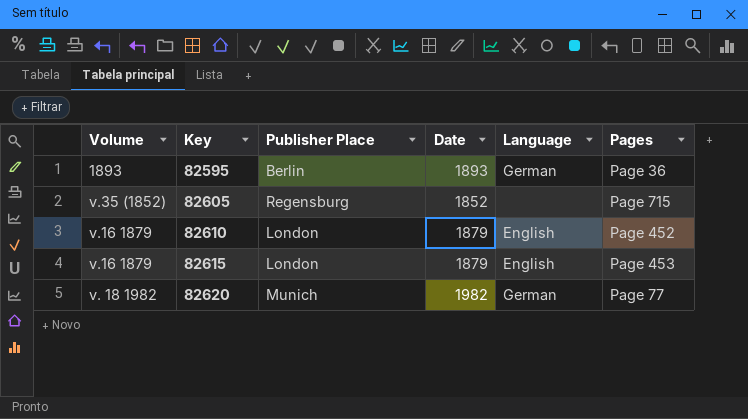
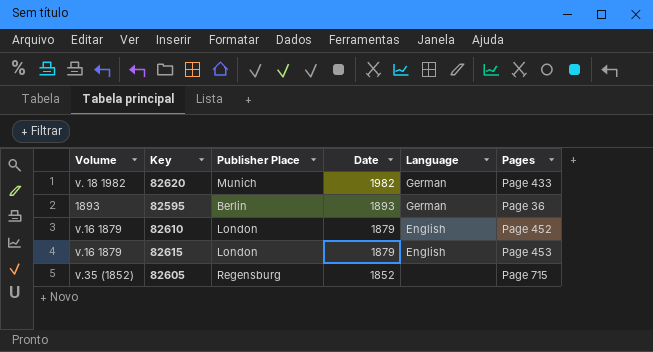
row order: Key ascending -> Date descending
82620 | Pages: Page 77 -> Page 433

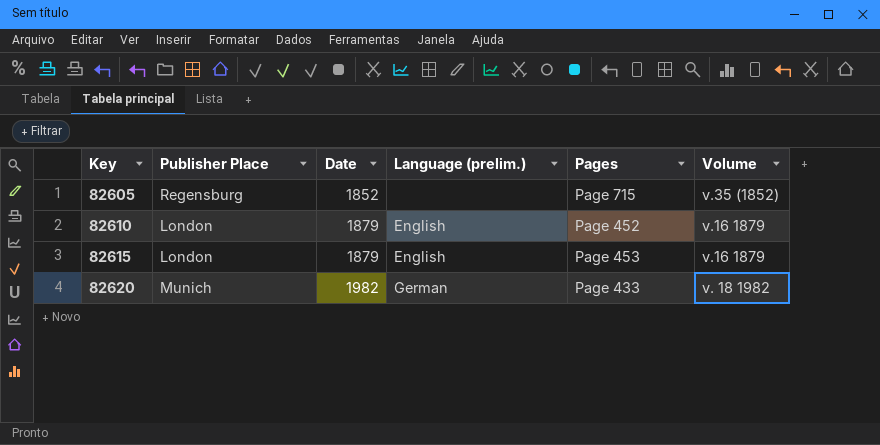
row order: Date descending -> Key ascending
column name: Language -> Language (prelim.)
column Volume | position: 1 -> 6
row 82595: 1893 | Berlin | 1893 | German | Page 36 -> none

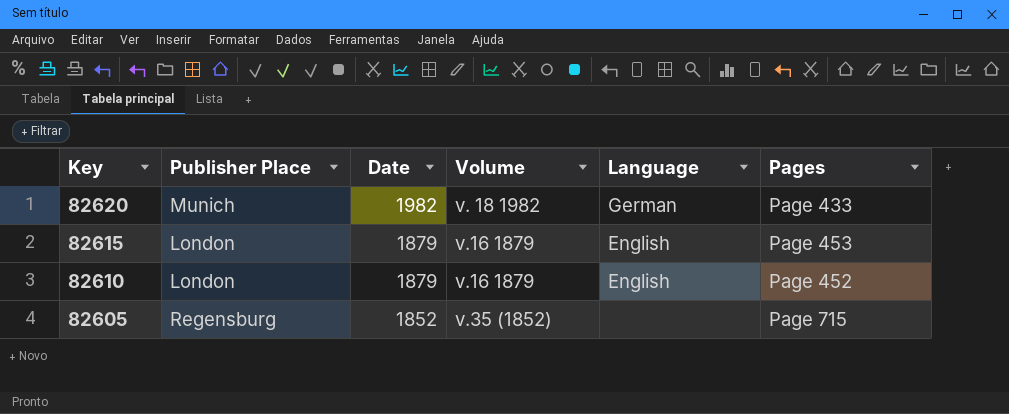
row order: Key ascending -> Key descending
column Volume | position: 6 -> 4
column name: Language (prelim.) -> Language

